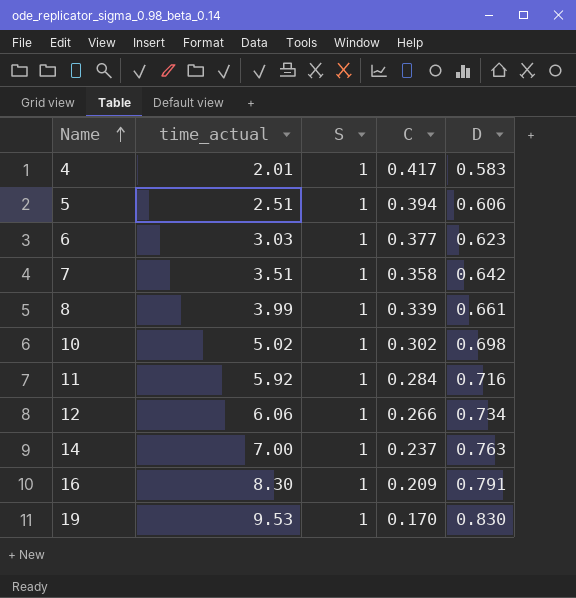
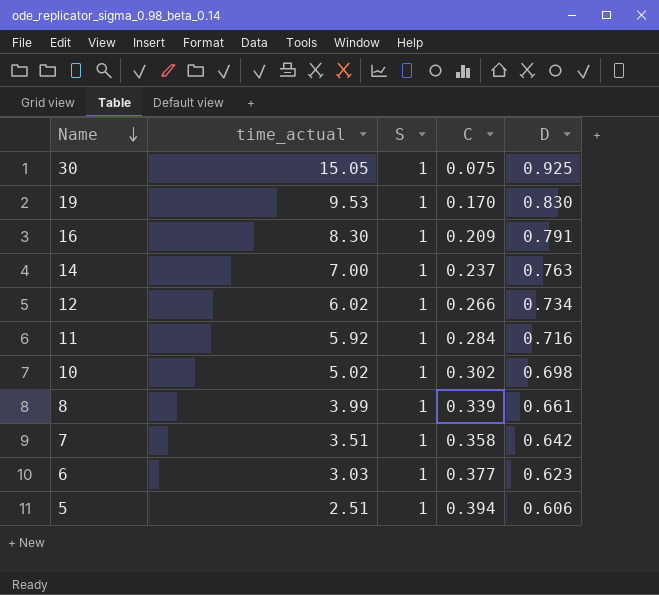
row order: Name ascending -> Name descending
row 4: 2.01 | 1 | 0.417 | 0.583 -> none
row 30: none -> 15.05 | 1 | 0.075 | 0.925
12 | time_actual: 6.06 -> 6.02

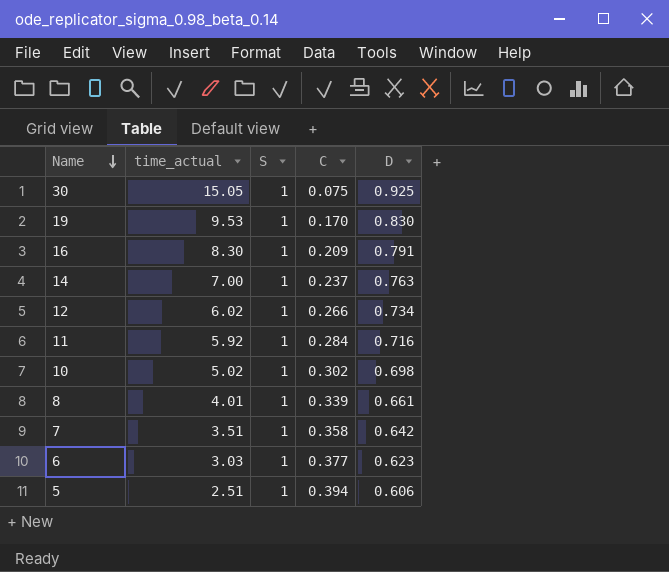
8 | time_actual: 3.99 -> 4.01

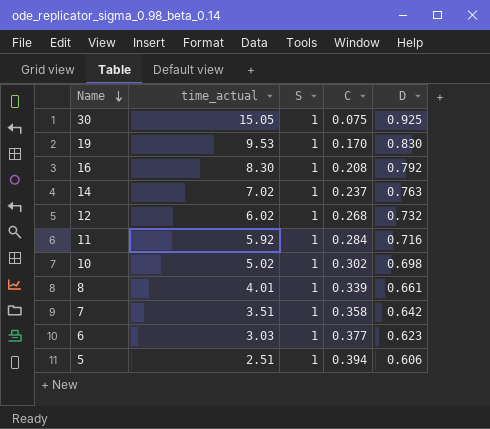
16 | C: 0.209 -> 0.208
16 | D: 0.791 -> 0.792
14 | time_actual: 7.00 -> 7.02
12 | C: 0.266 -> 0.268
12 | D: 0.734 -> 0.732

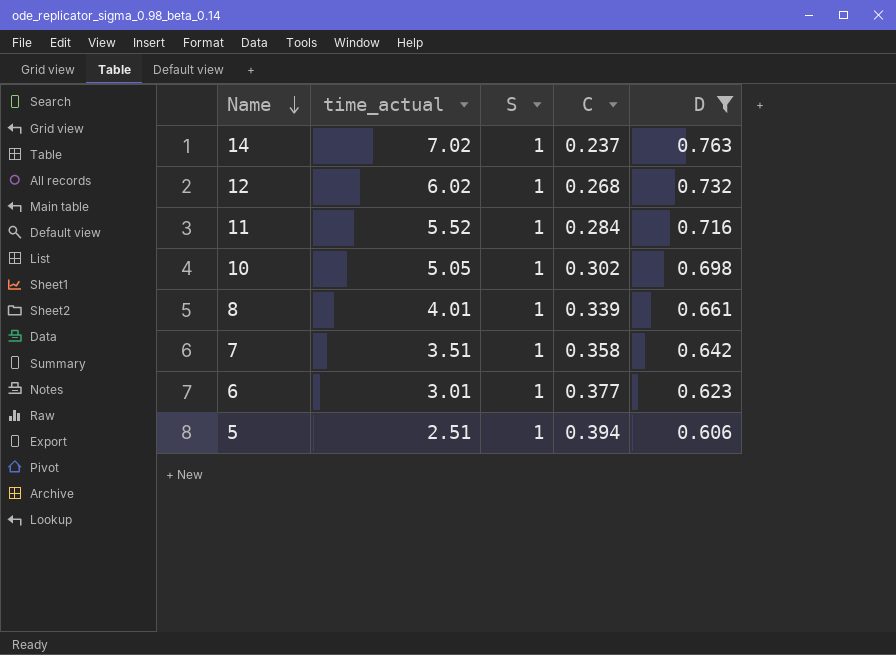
filter: none -> D <= 0.763
11 | time_actual: 5.92 -> 5.52
10 | time_actual: 5.02 -> 5.05
6 | time_actual: 3.03 -> 3.01

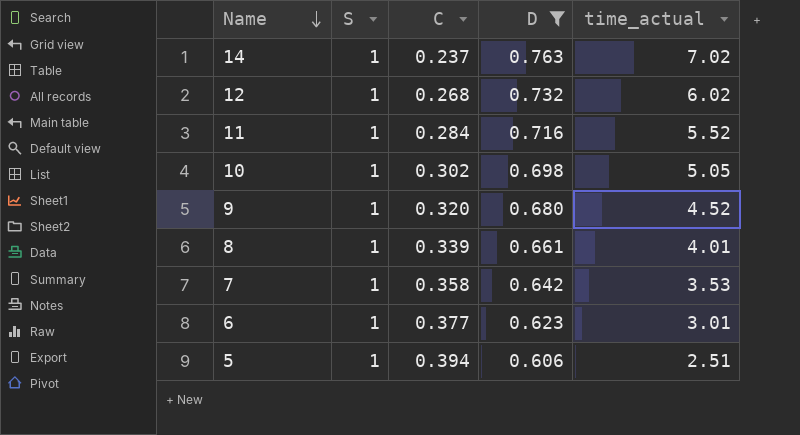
column time_actual | position: 2 -> 5
row 9: none -> 1 | 0.320 | 0.680 | 4.52
7 | time_actual: 3.51 -> 3.53

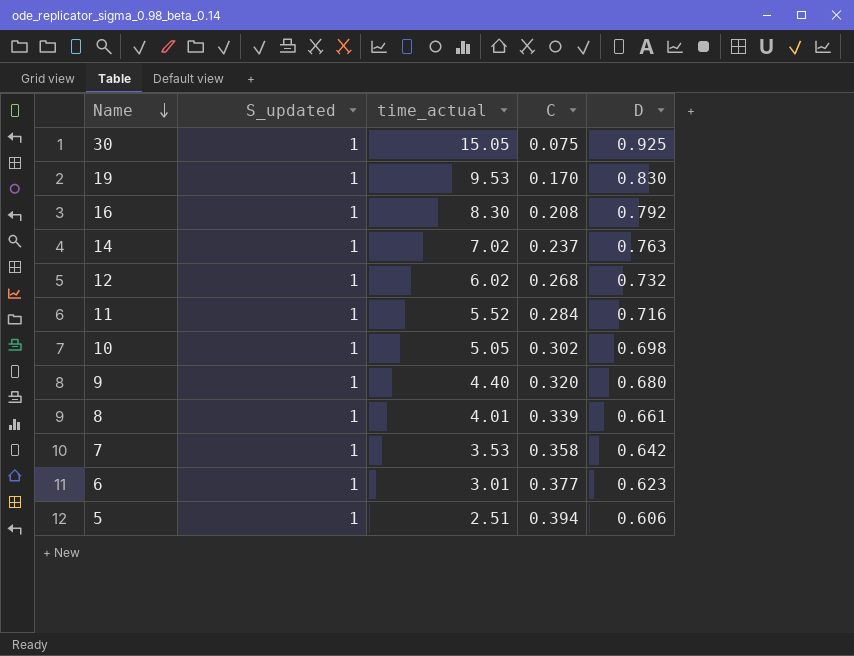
filter: D <= 0.763 -> none
column name: S -> S_updated
column time_actual | position: 5 -> 3
9 | time_actual: 4.52 -> 4.40

